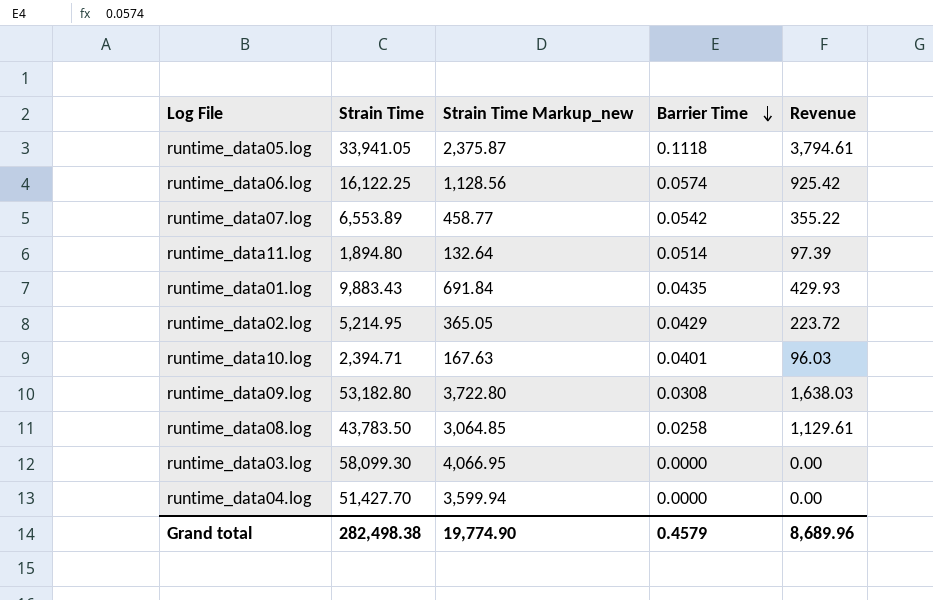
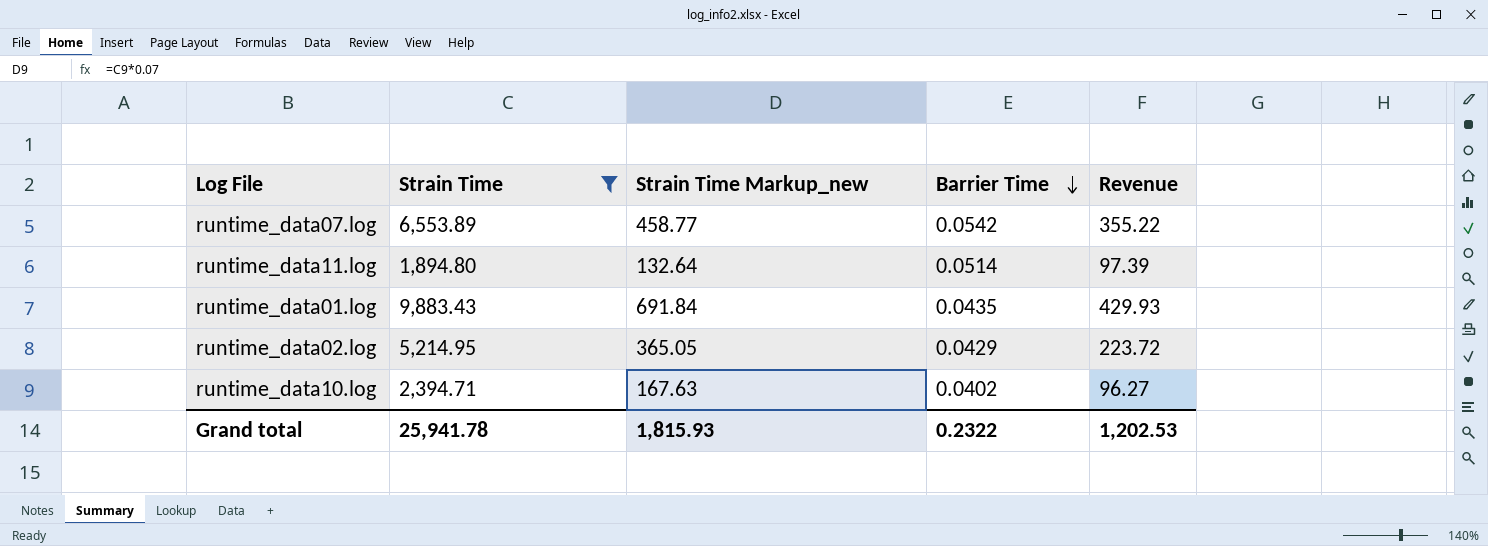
filter: none -> Strain Time <= 9,883.43
runtime_data10.log | Barrier Time: 0.0401 -> 0.0402
runtime_data10.log | Revenue: 96.03 -> 96.27
Grand total | Strain Time: 282,498.38 -> 25,941.78
Grand total | Strain Time Markup_new: 19,774.90 -> 1,815.93
Grand total | Barrier Time: 0.4579 -> 0.2322
Grand total | Revenue: 8,689.96 -> 1,202.53

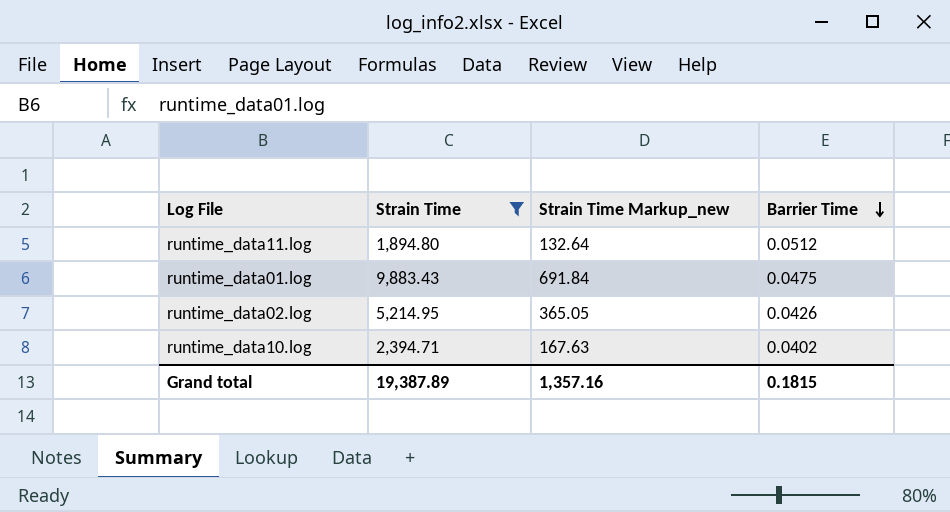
column Revenue | formula: [Strain Time] * [Barrier Time] -> none
row runtime_data07.log: 6,553.89 | 458.77 | 0.0542 | 355.22 -> none
runtime_data11.log | Barrier Time: 0.0514 -> 0.0512
runtime_data01.log | Barrier Time: 0.0435 -> 0.0475
runtime_data02.log | Barrier Time: 0.0429 -> 0.0426
Grand total | Strain Time: 25,941.78 -> 19,387.89
Grand total | Strain Time Markup_new: 1,815.93 -> 1,357.16
Grand total | Barrier Time: 0.2322 -> 0.1815

